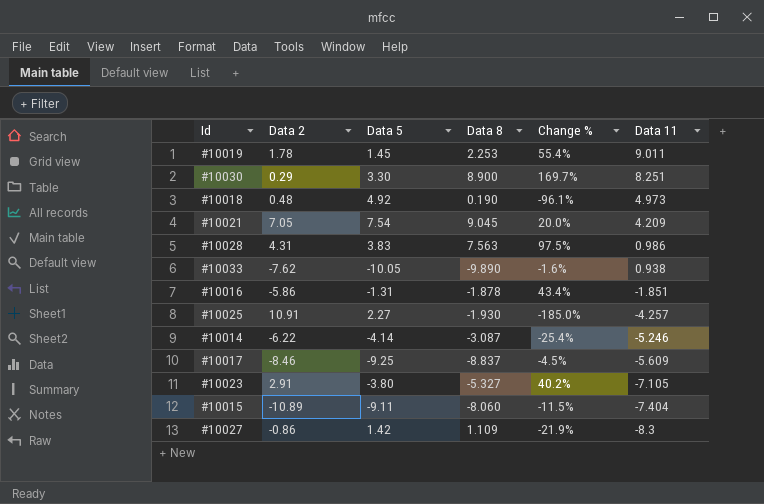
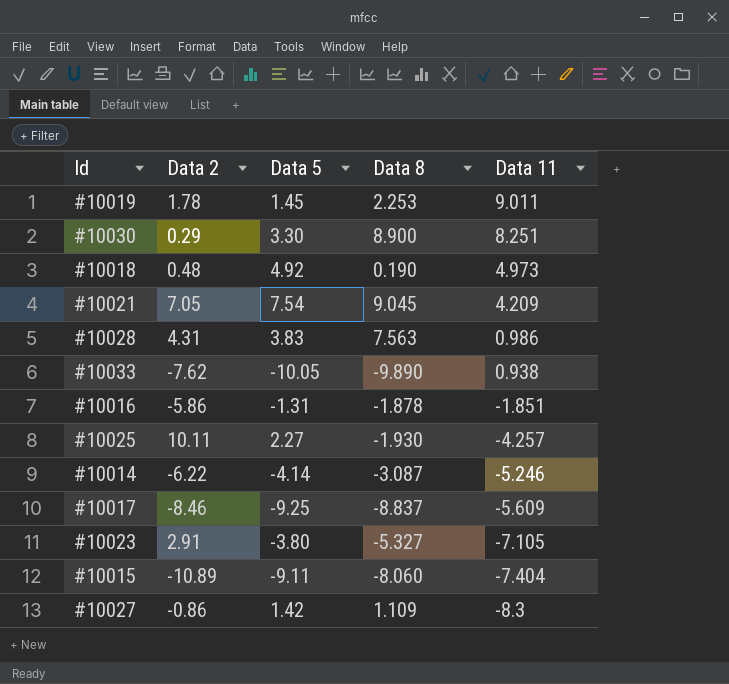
column Change % | formula: ([Data 8] - [Data 5]) / [Data 5] -> none
#10025 | Data 2: 10.91 -> 10.11

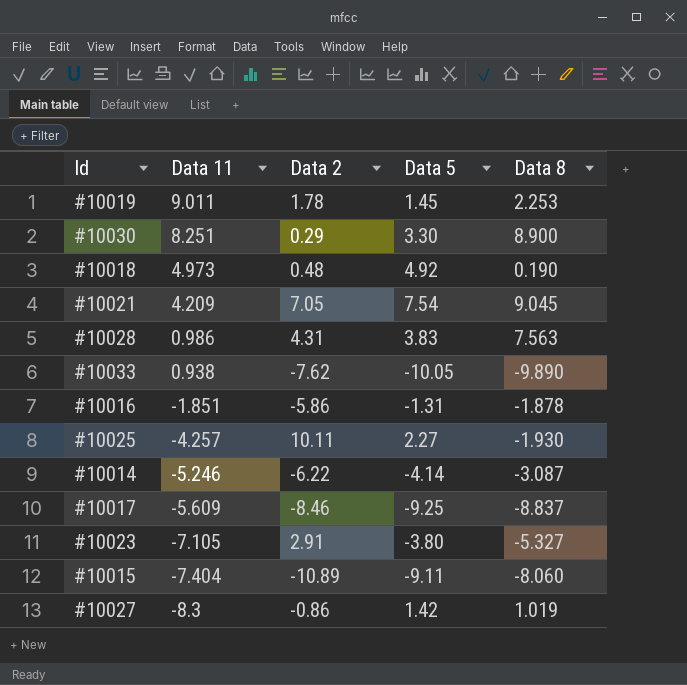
column Data 11 | position: 5 -> 2
#10027 | Data 8: 1.109 -> 1.019

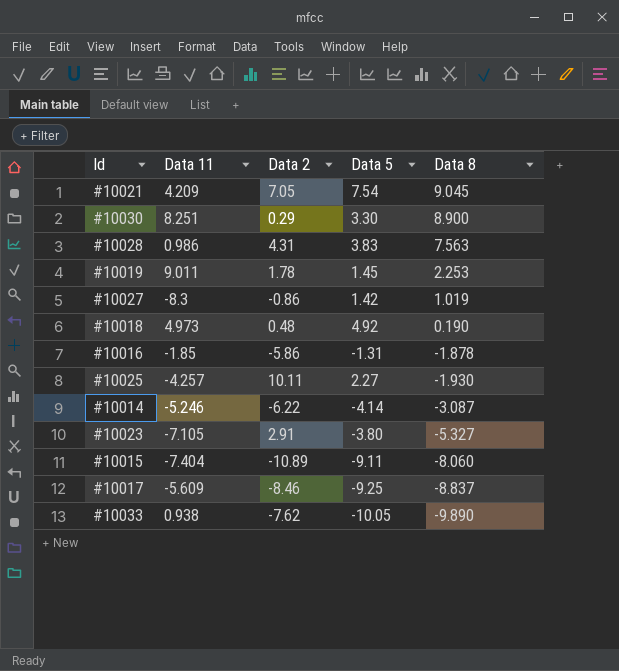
row order: Data 11 descending -> Data 8 descending
#10016 | Data 11: -1.851 -> -1.85

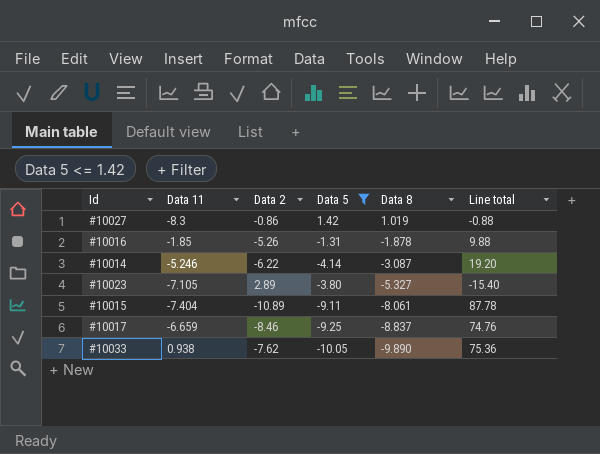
filter: none -> Data 5 <= 1.42
column Line total | formula: none -> [Data 2] * [Data 8]
#10016 | Data 2: -5.86 -> -5.26
#10023 | Data 2: 2.91 -> 2.89
#10015 | Data 8: -8.060 -> -8.061
#10017 | Data 11: -5.609 -> -6.659

